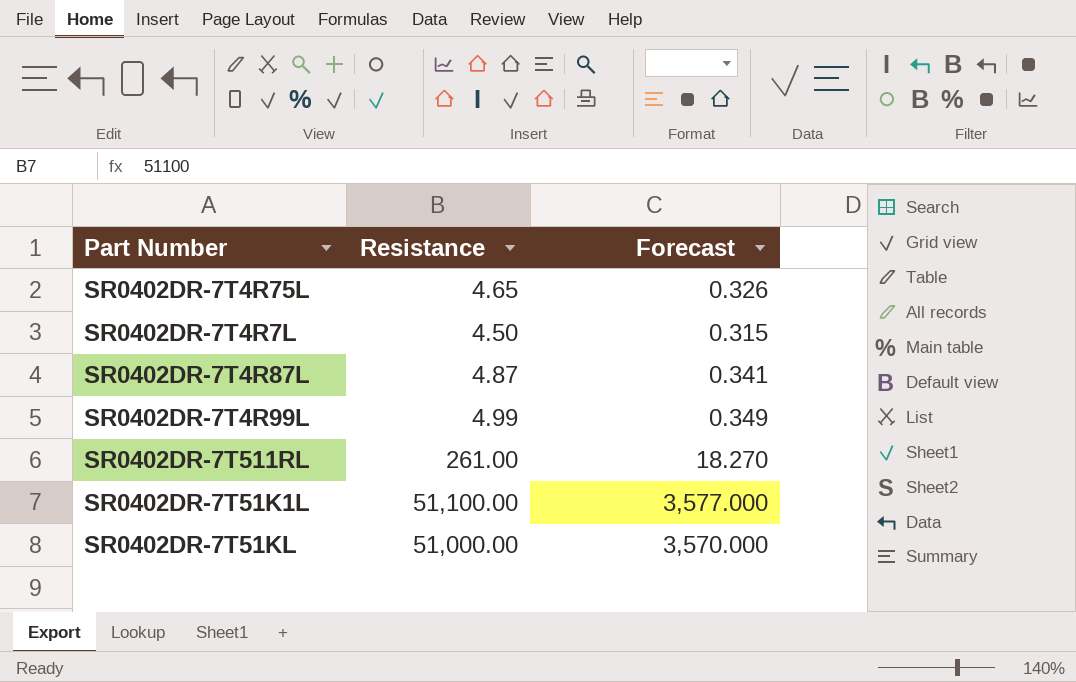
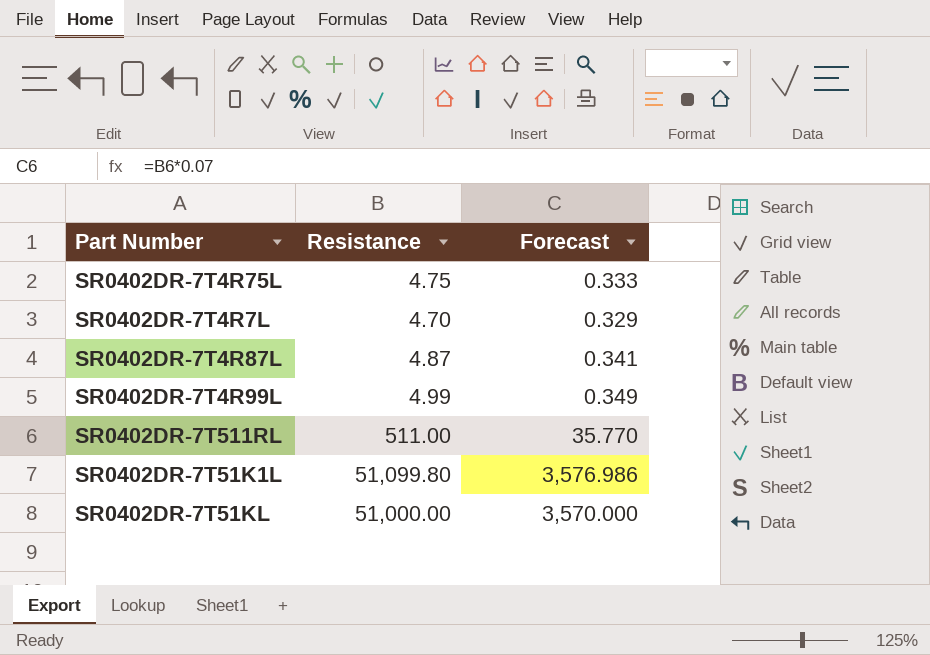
SR0402DR-7T4R75L | Resistance: 4.65 -> 4.75
SR0402DR-7T4R75L | Forecast: 0.326 -> 0.333
SR0402DR-7T4R7L | Resistance: 4.50 -> 4.70
SR0402DR-7T4R7L | Forecast: 0.315 -> 0.329
SR0402DR-7T511RL | Resistance: 261.00 -> 511.00
SR0402DR-7T511RL | Forecast: 18.270 -> 35.770
SR0402DR-7T51K1L | Resistance: 51,100.00 -> 51,099.80
SR0402DR-7T51K1L | Forecast: 3,577.000 -> 3,576.986

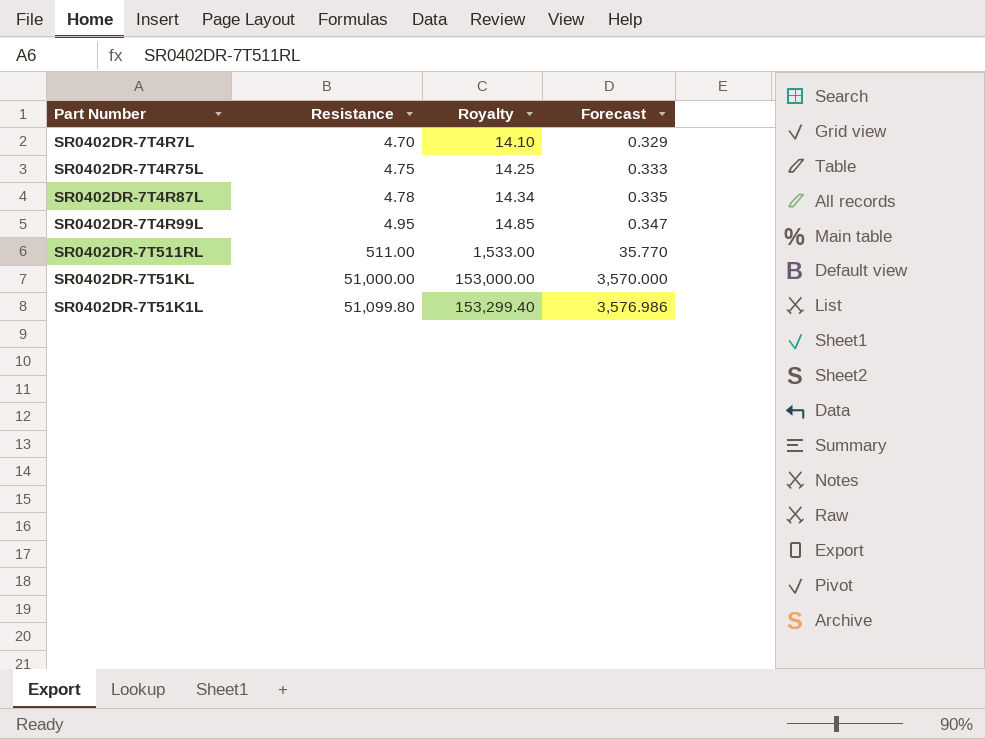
row order: none -> Resistance ascending
column Royalty | formula: none -> [Resistance] * 3
SR0402DR-7T4R87L | Resistance: 4.87 -> 4.78
SR0402DR-7T4R87L | Forecast: 0.341 -> 0.335
SR0402DR-7T4R99L | Resistance: 4.99 -> 4.95
SR0402DR-7T4R99L | Forecast: 0.349 -> 0.347

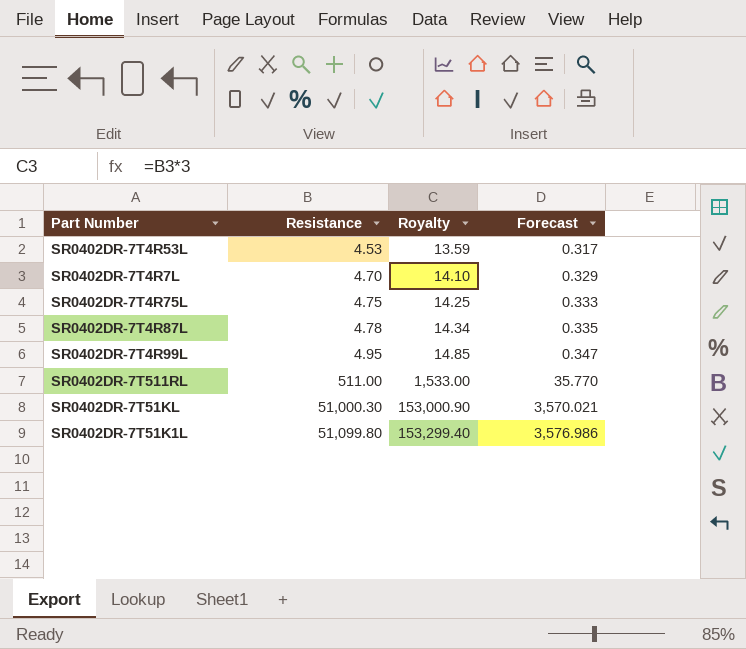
row SR0402DR-7T4R53L: none -> 4.53 | 13.59 | 0.317
SR0402DR-7T51KL | Resistance: 51,000.00 -> 51,000.30
SR0402DR-7T51KL | Royalty: 153,000.00 -> 153,000.90
SR0402DR-7T51KL | Forecast: 3,570.000 -> 3,570.021

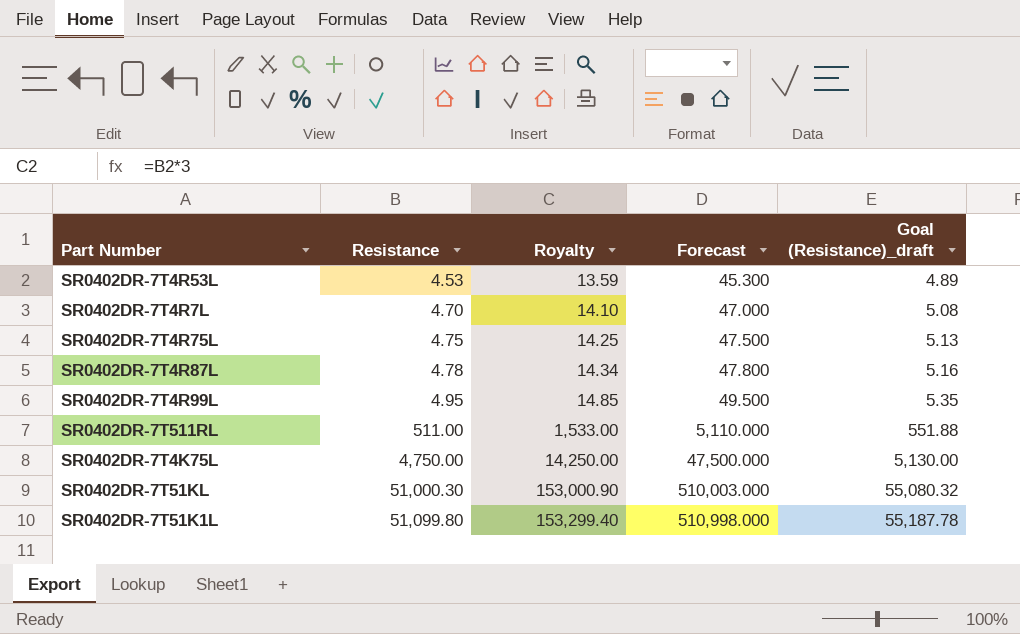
column Forecast | formula: [Resistance] * 0.07 -> [Resistance] * 10
column Goal (Resistance)_draft | formula: none -> [Resistance] * 1.08
row SR0402DR-7T4K75L: none -> 4,750.00 | 14,250.00 | 47,500.000 | 5,130.00

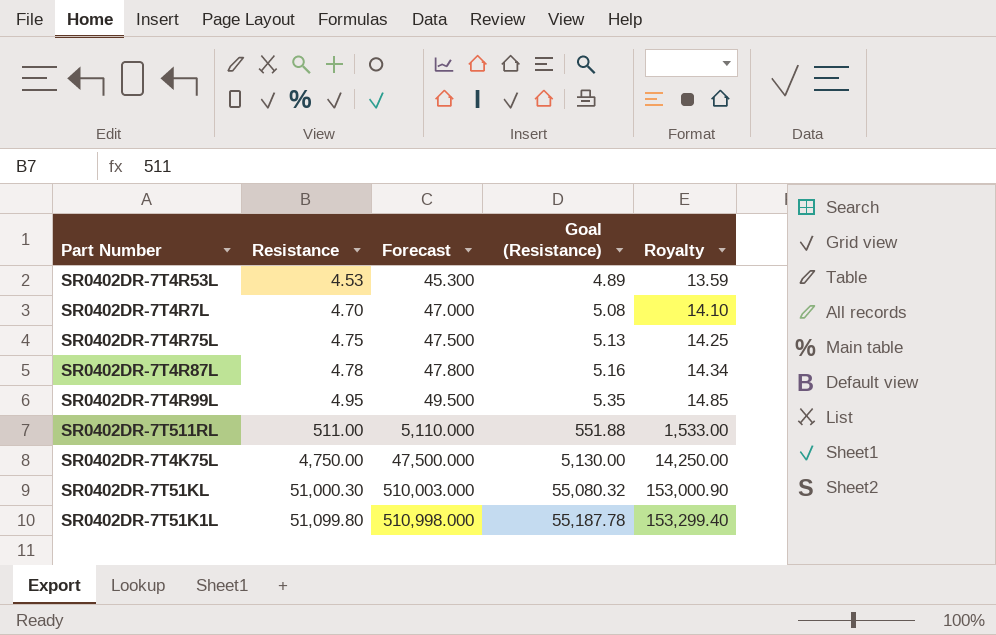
column name: Goal (Resistance)_draft -> Goal (Resistance)
column Royalty | position: 3 -> 5

